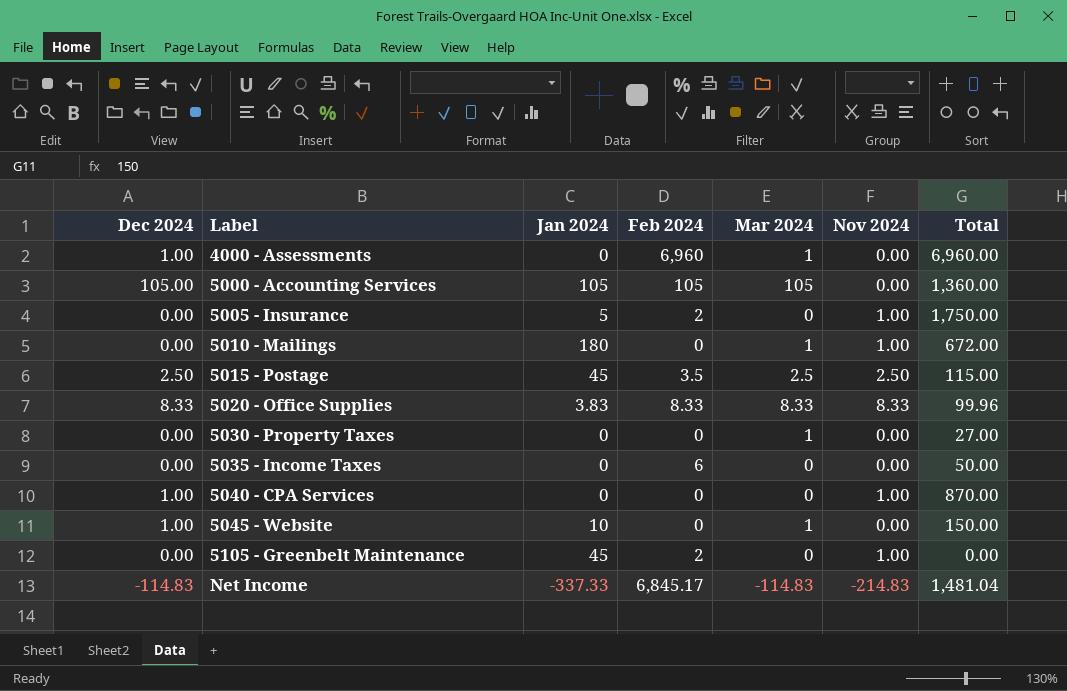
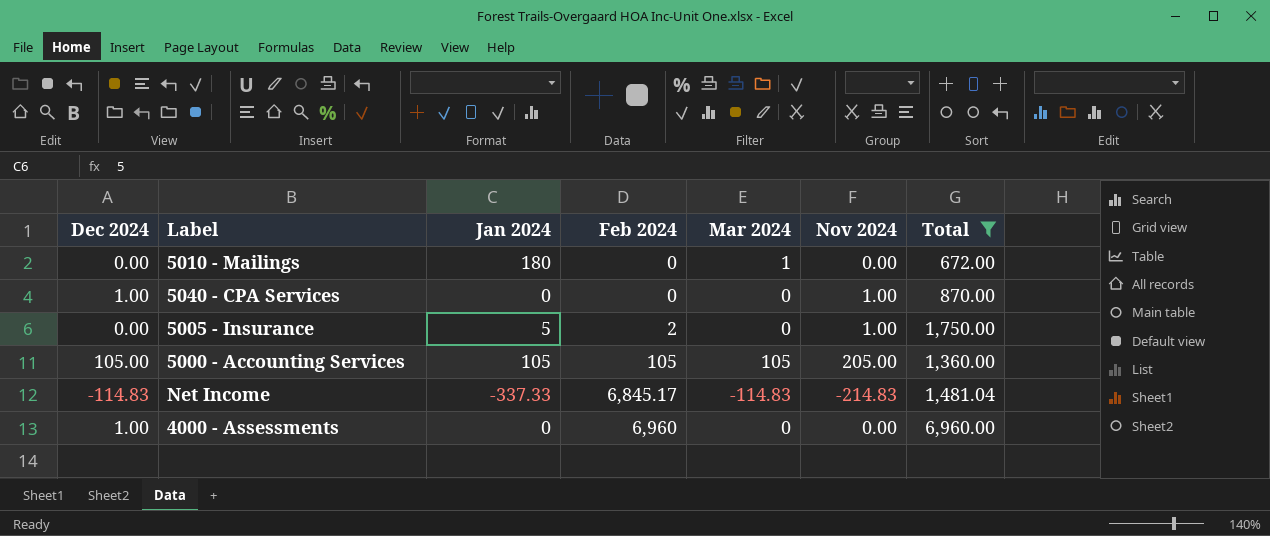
filter: none -> Total >= 672.00
row order: Label ascending -> Feb 2024 ascending
5010 - Mailings | Nov 2024: 1.00 -> 0.00
5000 - Accounting Services | Nov 2024: 0.00 -> 205.00
4000 - Assessments | Mar 2024: 1 -> 0

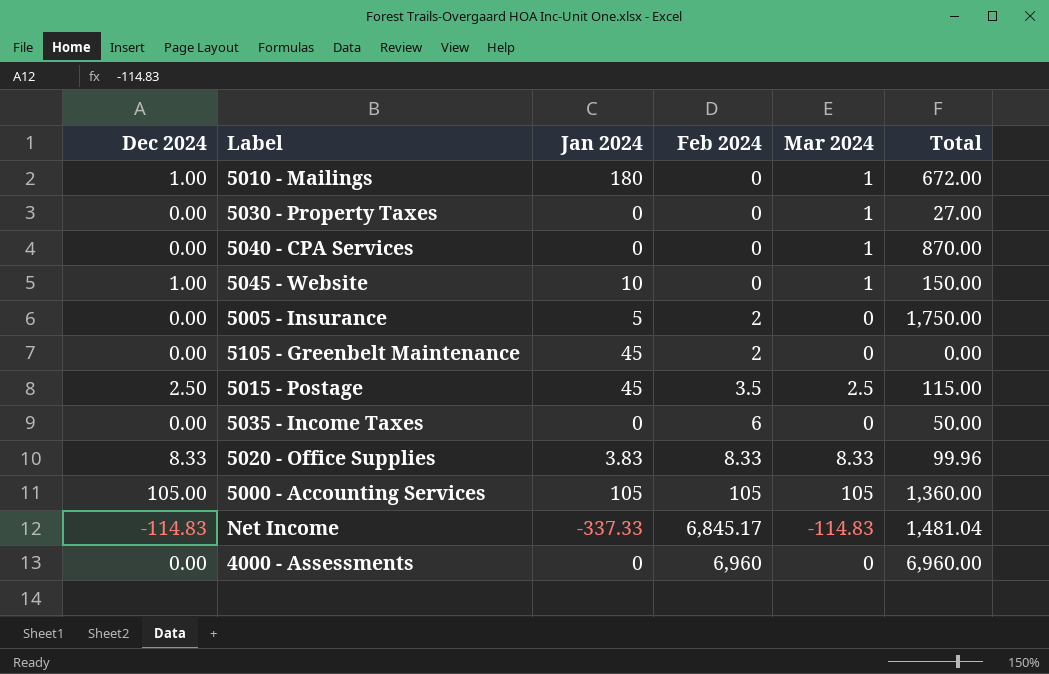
filter: Total >= 672.00 -> none
column Nov 2024 | position: 6 -> none
5010 - Mailings | Dec 2024: 0.00 -> 1.00
5040 - CPA Services | Dec 2024: 1.00 -> 0.00
5040 - CPA Services | Mar 2024: 0 -> 1
4000 - Assessments | Dec 2024: 1.00 -> 0.00

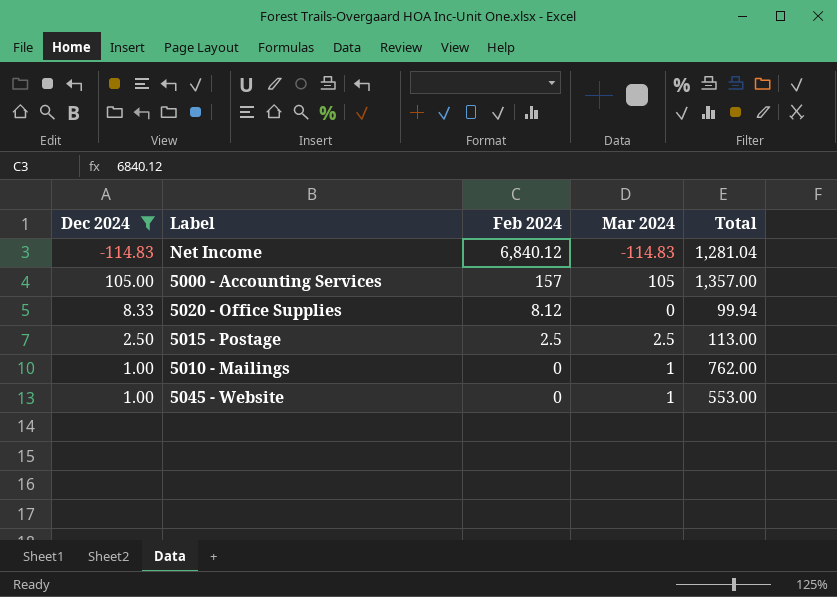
filter: none -> Dec 2024 != 0.00
row order: Feb 2024 ascending -> Feb 2024 descending
column Jan 2024 | position: 3 -> none
Net Income | Feb 2024: 6,845.17 -> 6,840.12
Net Income | Total: 1,481.04 -> 1,281.04
5000 - Accounting Services | Feb 2024: 105 -> 157
5000 - Accounting Services | Total: 1,360.00 -> 1,357.00
5020 - Office Supplies | Feb 2024: 8.33 -> 8.12
5020 - Office Supplies | Mar 2024: 8.33 -> 0
5020 - Office Supplies | Total: 99.96 -> 99.94
5015 - Postage | Feb 2024: 3.5 -> 2.5
5015 - Postage | Total: 115.00 -> 113.00
5010 - Mailings | Total: 672.00 -> 762.00
5045 - Website | Total: 150.00 -> 553.00

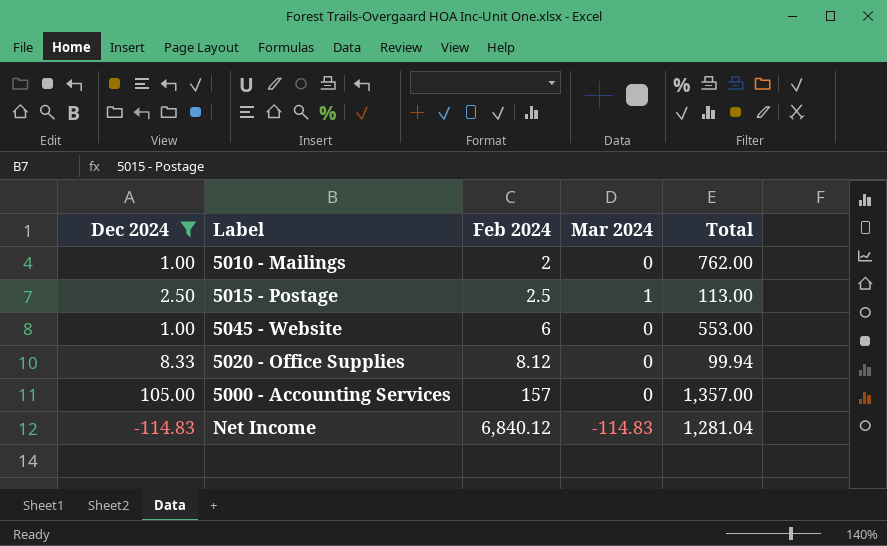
row order: Feb 2024 descending -> Feb 2024 ascending
5010 - Mailings | Feb 2024: 0 -> 2
5010 - Mailings | Mar 2024: 1 -> 0
5015 - Postage | Mar 2024: 2.5 -> 1
5045 - Website | Feb 2024: 0 -> 6
5045 - Website | Mar 2024: 1 -> 0
5000 - Accounting Services | Mar 2024: 105 -> 0

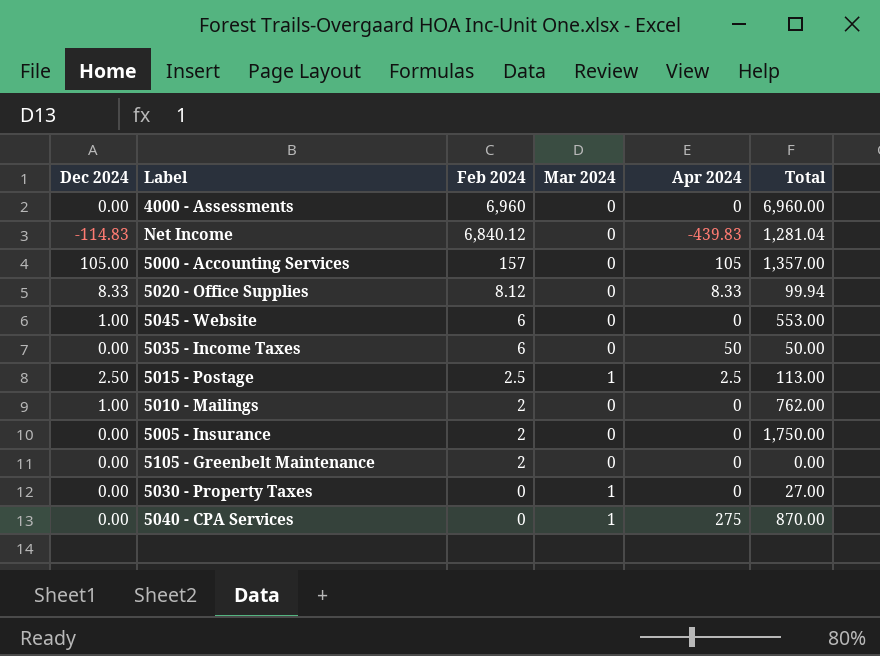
filter: Dec 2024 != 0.00 -> none
row order: Feb 2024 ascending -> Feb 2024 descending
column Apr 2024 | position: none -> 5
Net Income | Mar 2024: -114.83 -> 0

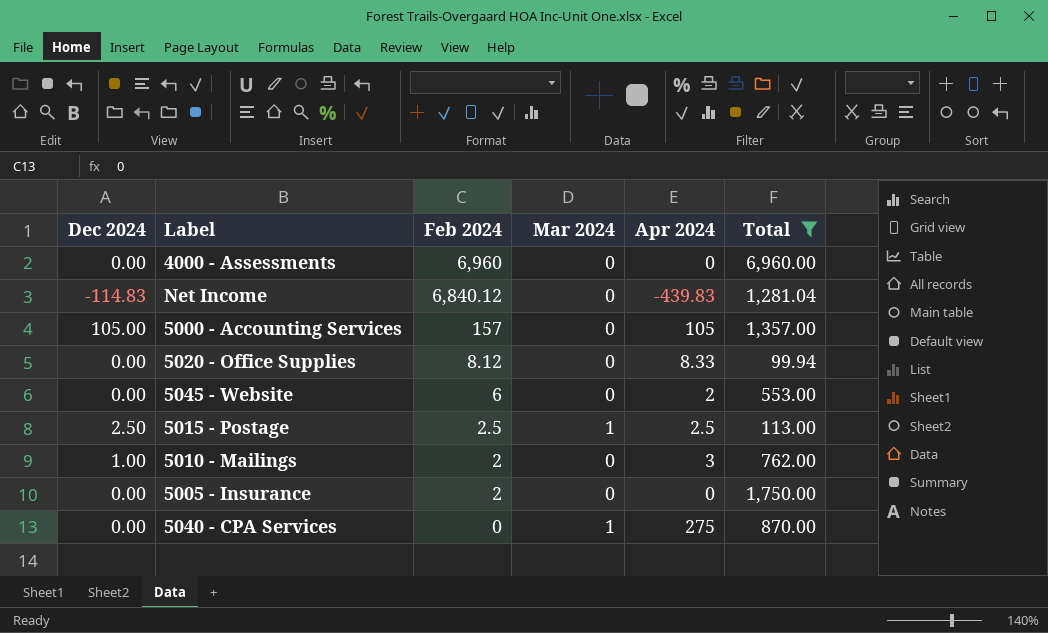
filter: none -> Total >= 99.94
5020 - Office Supplies | Dec 2024: 8.33 -> 0.00
5045 - Website | Dec 2024: 1.00 -> 0.00
5045 - Website | Apr 2024: 0 -> 2
5010 - Mailings | Apr 2024: 0 -> 3

